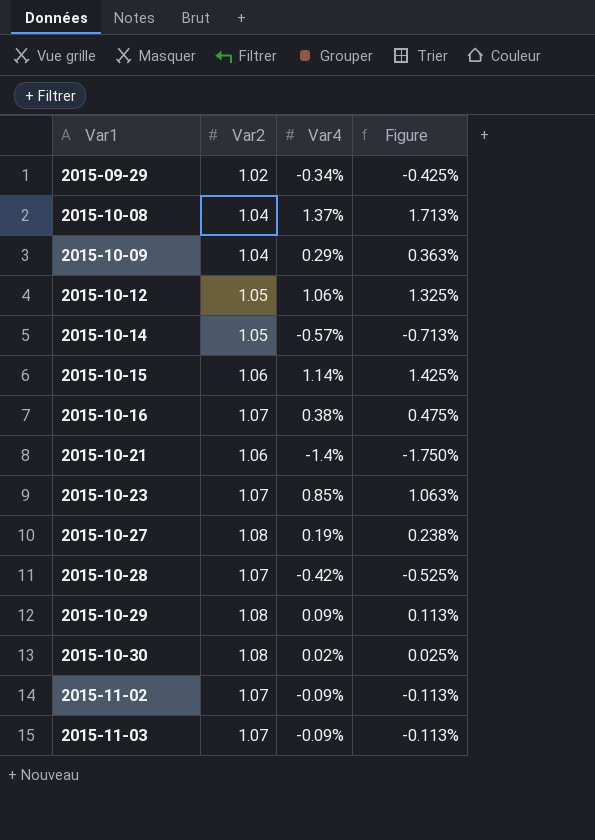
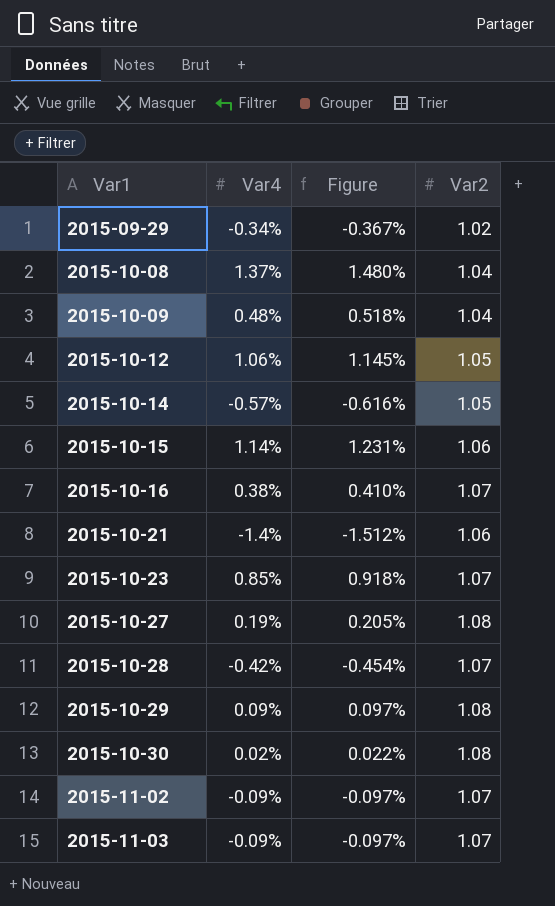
column Figure | formula: [Var4] * 1.25 -> [Var4] * 1.08
column Var2 | position: 2 -> 4
2015-10-09 | Var4: 0.29% -> 0.48%

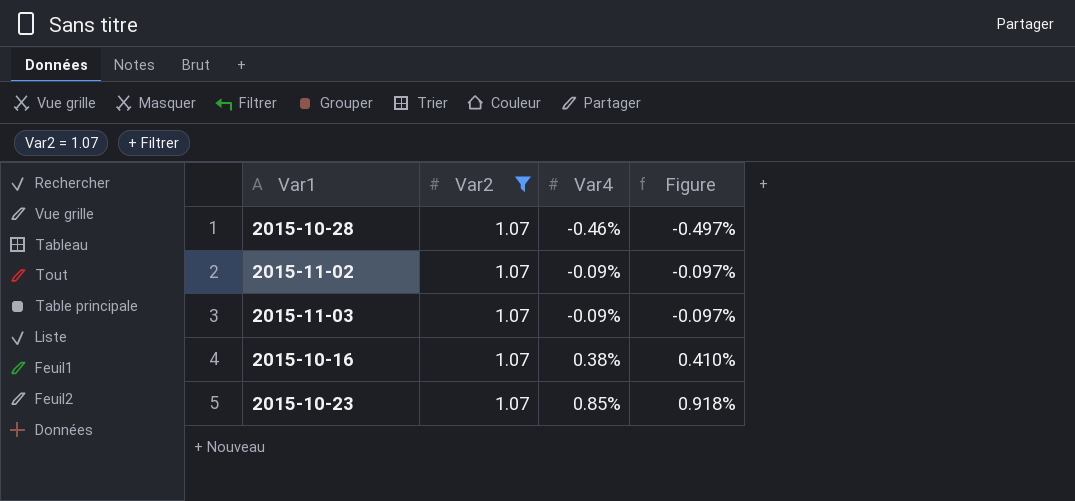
filter: none -> Var2 = 1.07
row order: Var1 ascending -> Var4 ascending
column Var2 | position: 4 -> 2
2015-10-28 | Var4: -0.42% -> -0.46%
2015-10-28 | Figure: -0.454% -> -0.497%

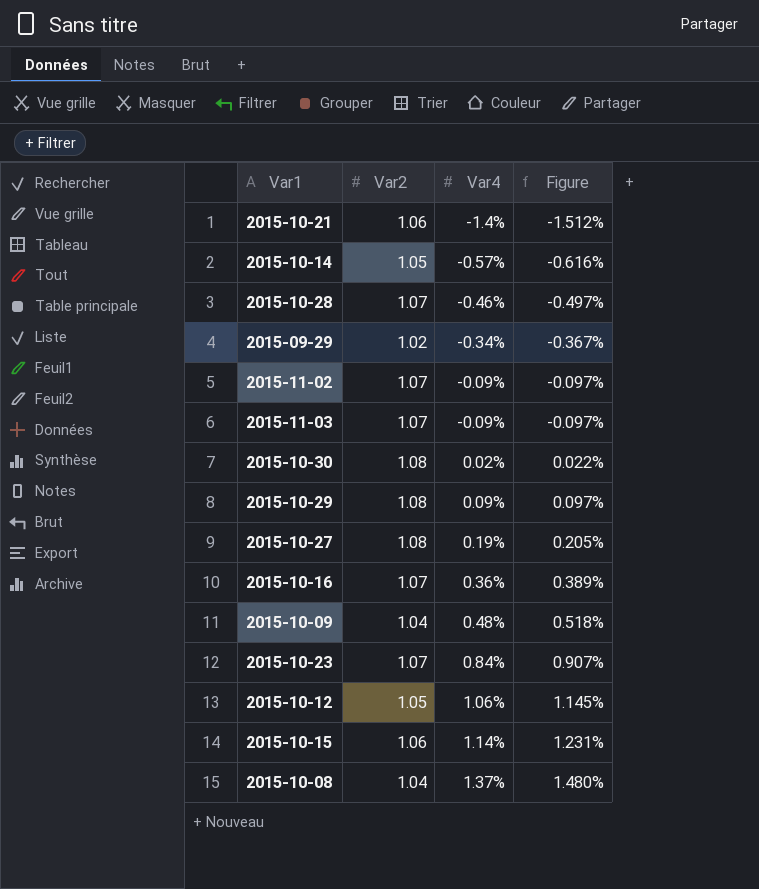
filter: Var2 = 1.07 -> none
2015-10-16 | Var4: 0.38% -> 0.36%
2015-10-16 | Figure: 0.410% -> 0.389%
2015-10-23 | Var4: 0.85% -> 0.84%
2015-10-23 | Figure: 0.918% -> 0.907%

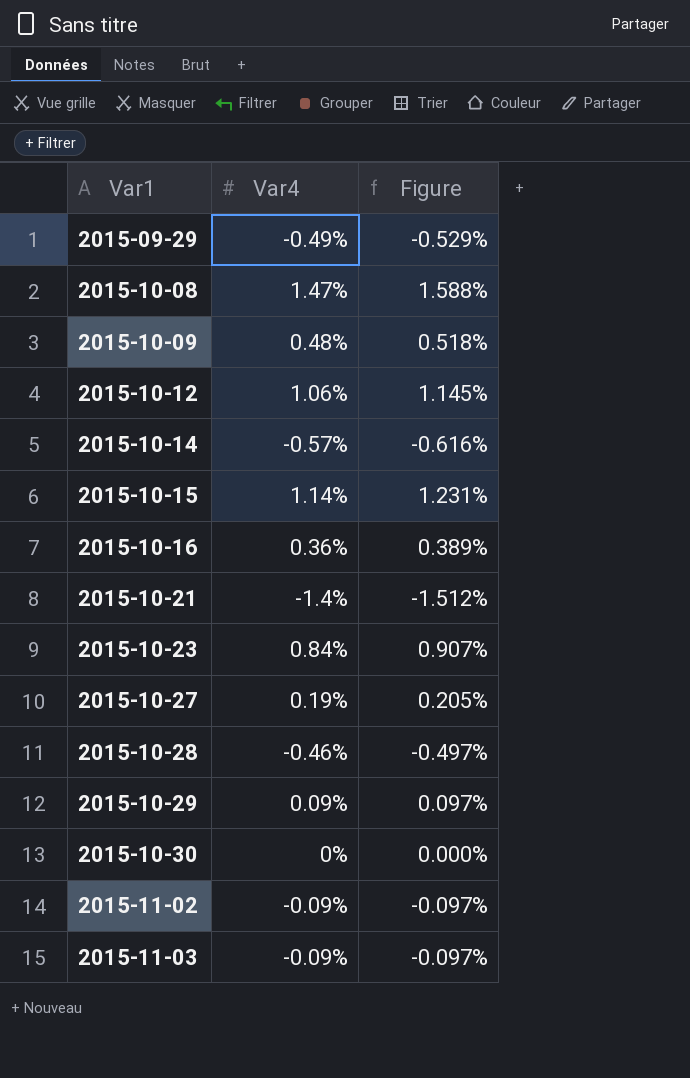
row order: Var4 ascending -> Var1 ascending
column Var2 | position: 2 -> none
2015-09-29 | Var4: -0.34% -> -0.49%
2015-09-29 | Figure: -0.367% -> -0.529%
2015-10-08 | Var4: 1.37% -> 1.47%
2015-10-08 | Figure: 1.480% -> 1.588%
2015-10-30 | Var4: 0.02% -> 0%
2015-10-30 | Figure: 0.022% -> 0.000%

